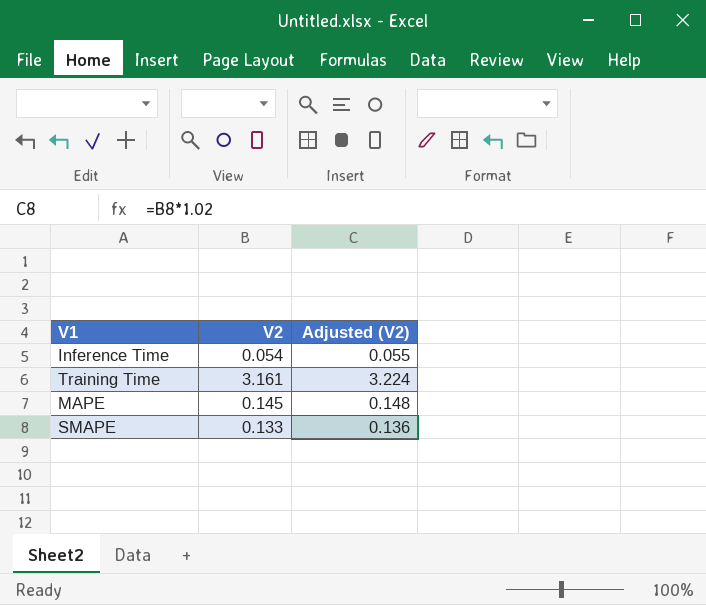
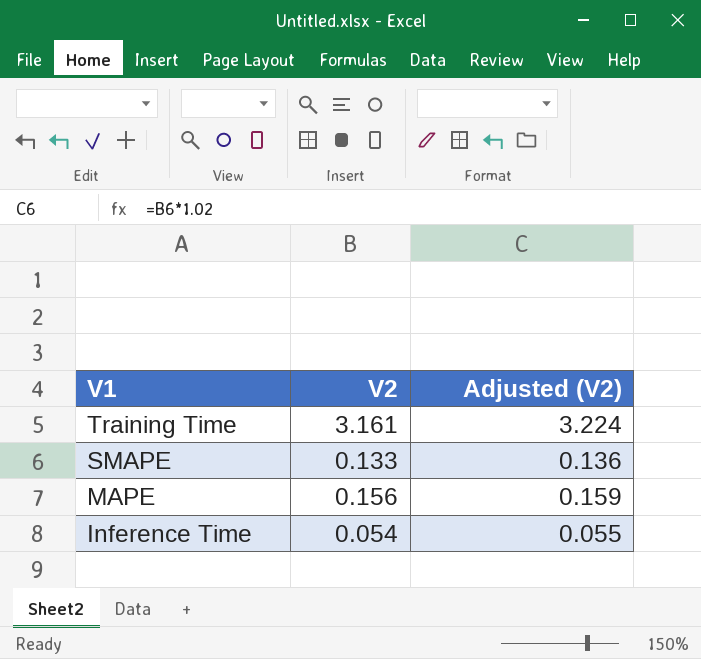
row order: none -> V1 descending
MAPE | V2: 0.145 -> 0.156
MAPE | Adjusted (V2): 0.148 -> 0.159

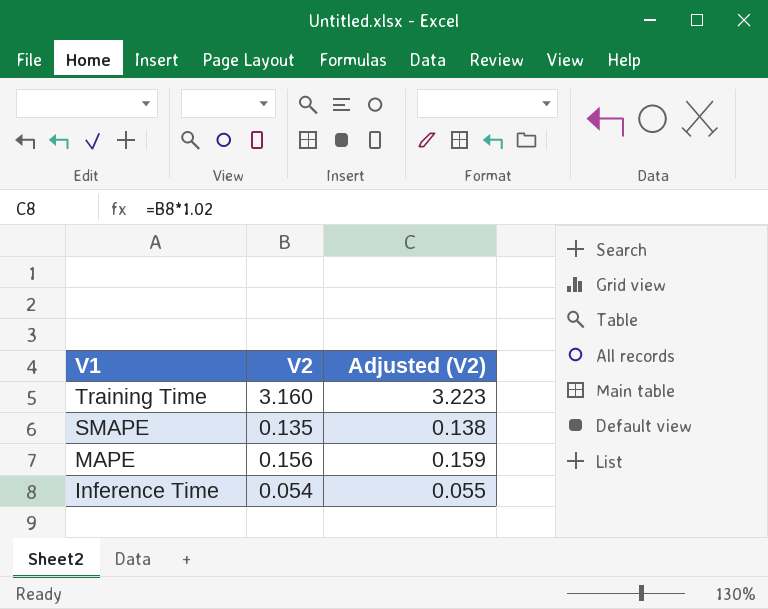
Training Time | V2: 3.161 -> 3.160
Training Time | Adjusted (V2): 3.224 -> 3.223
SMAPE | V2: 0.133 -> 0.135
SMAPE | Adjusted (V2): 0.136 -> 0.138

